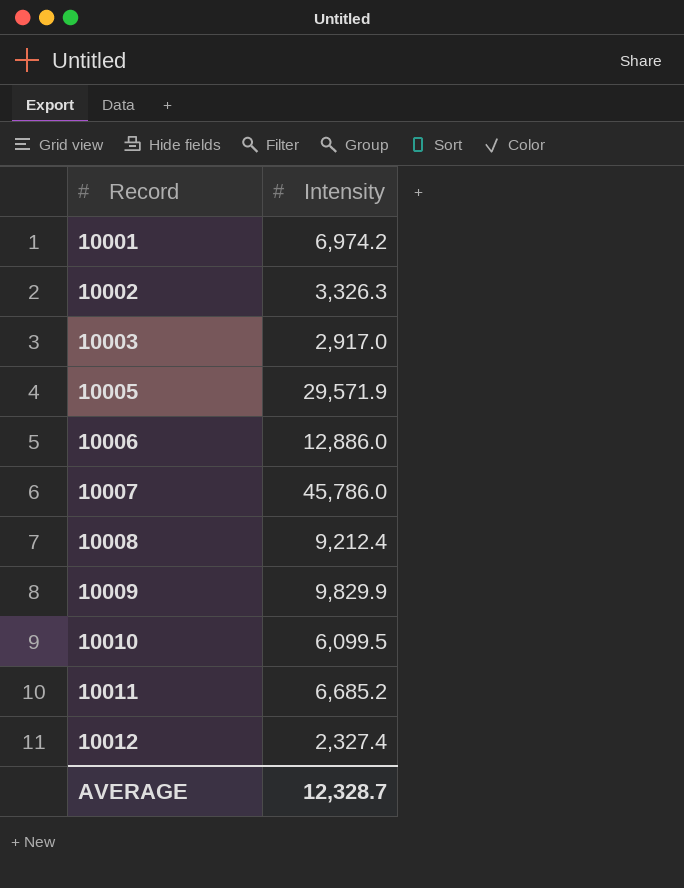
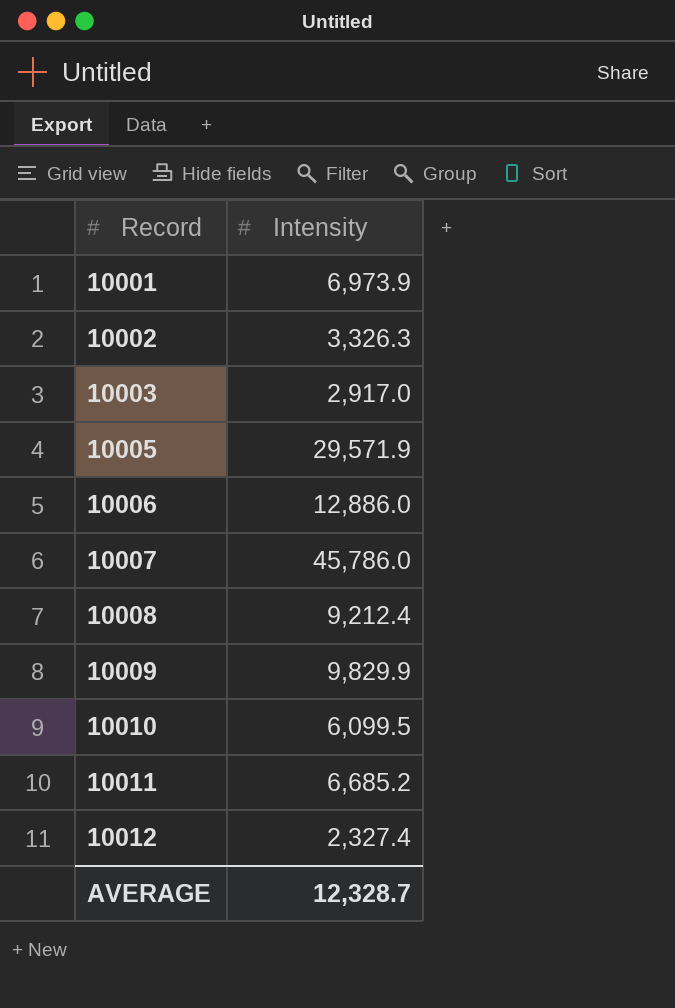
10001 | Intensity: 6,974.2 -> 6,973.9

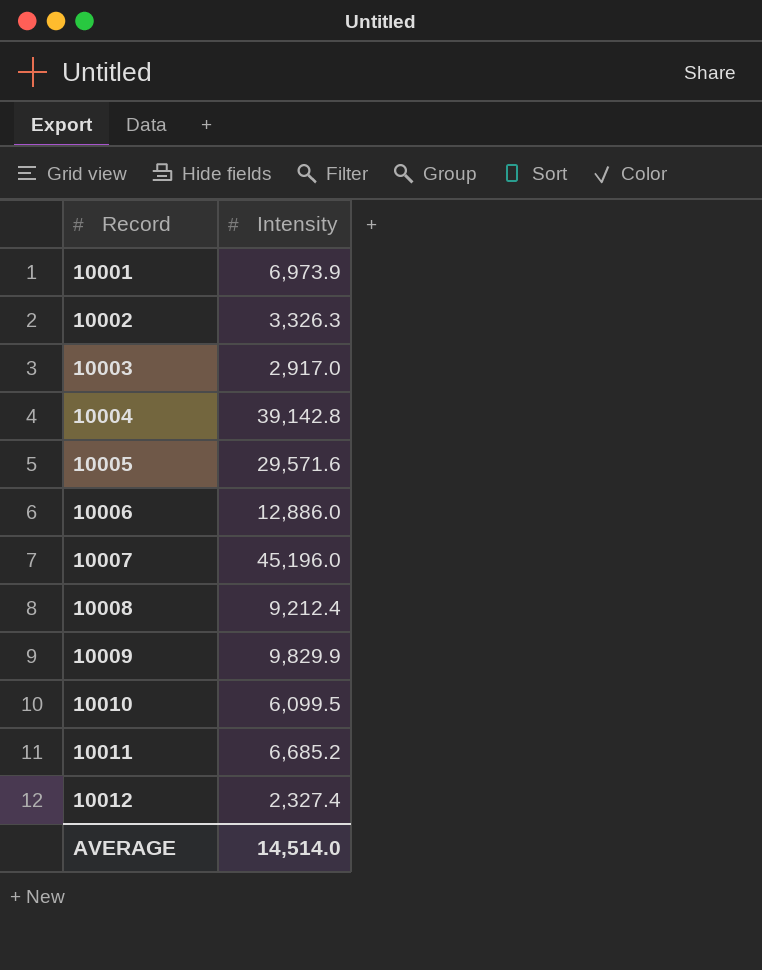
row 10004: none -> 39,142.8
10005 | Intensity: 29,571.9 -> 29,571.6
10007 | Intensity: 45,786.0 -> 45,196.0
AVERAGE | Intensity: 12,328.7 -> 14,514.0

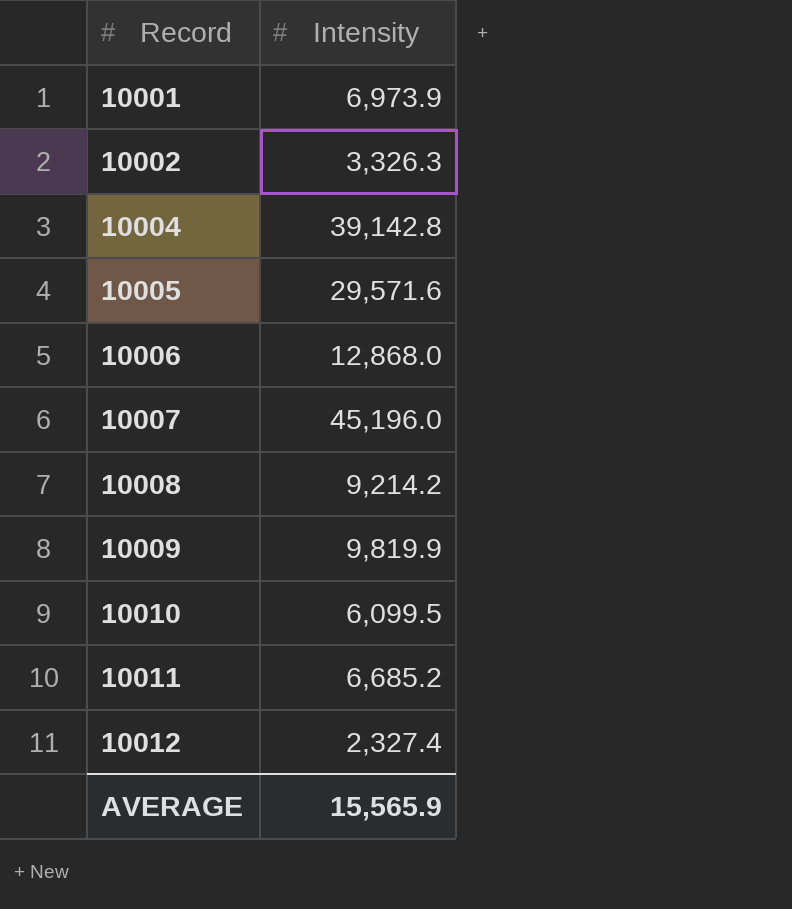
row 10003: 2,917.0 -> none
10006 | Intensity: 12,886.0 -> 12,868.0
10008 | Intensity: 9,212.4 -> 9,214.2
10009 | Intensity: 9,829.9 -> 9,819.9
AVERAGE | Intensity: 14,514.0 -> 15,565.9

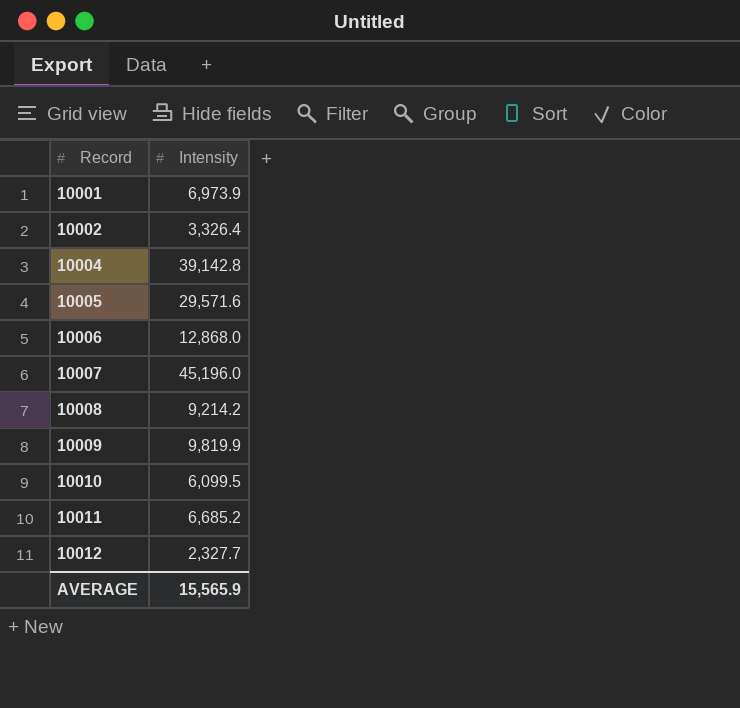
10002 | Intensity: 3,326.3 -> 3,326.4
10012 | Intensity: 2,327.4 -> 2,327.7

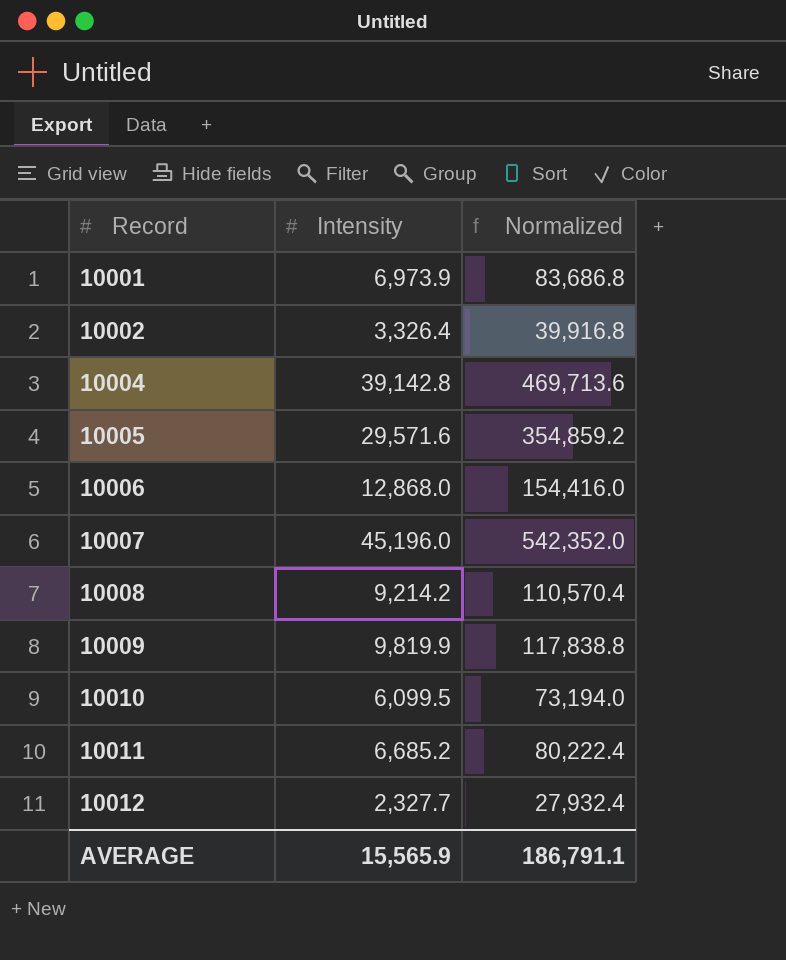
column Normalized | formula: none -> [Intensity] * 12

